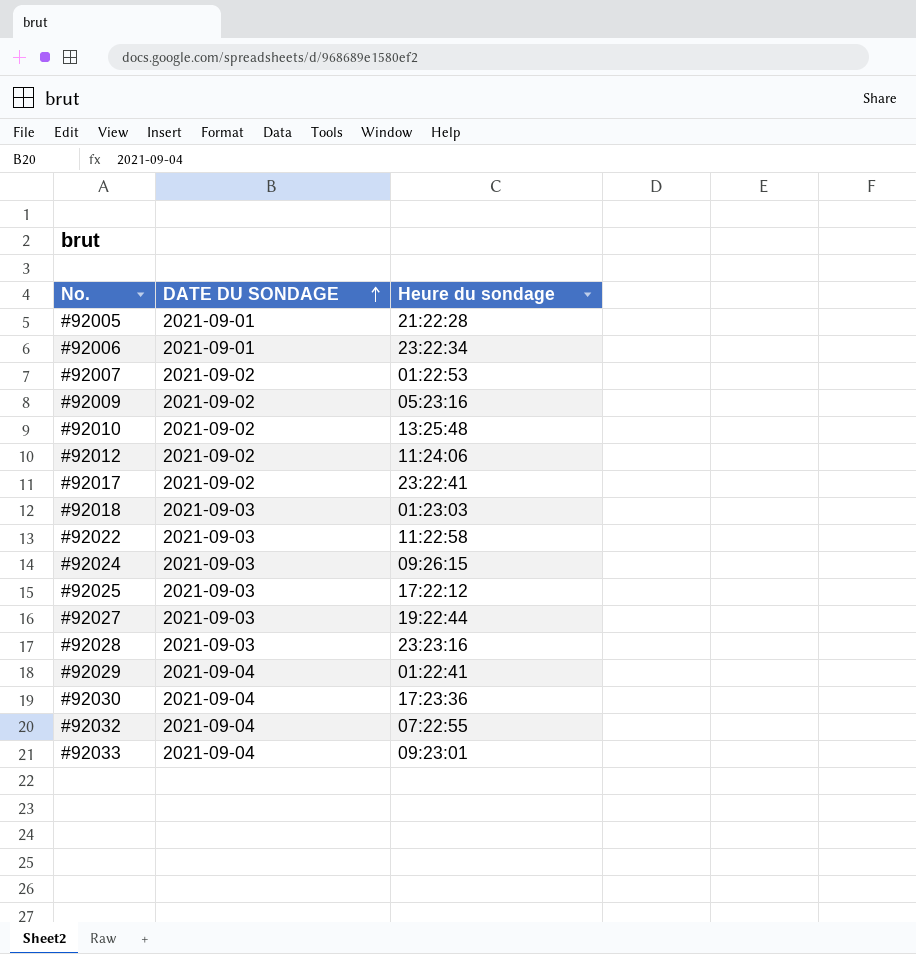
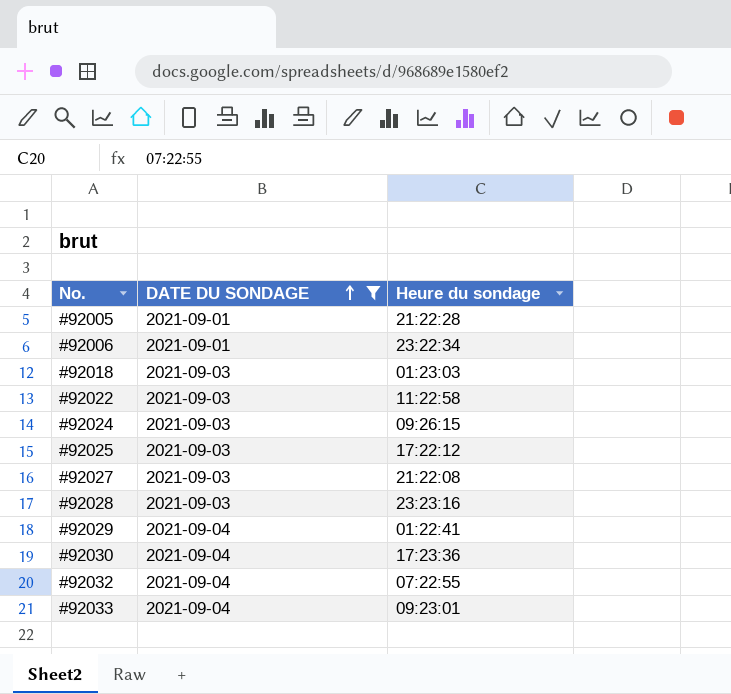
filter: none -> DATE DU SONDAGE != 2021-09-02
#92027 | Heure du sondage: 19:22:44 -> 21:22:08

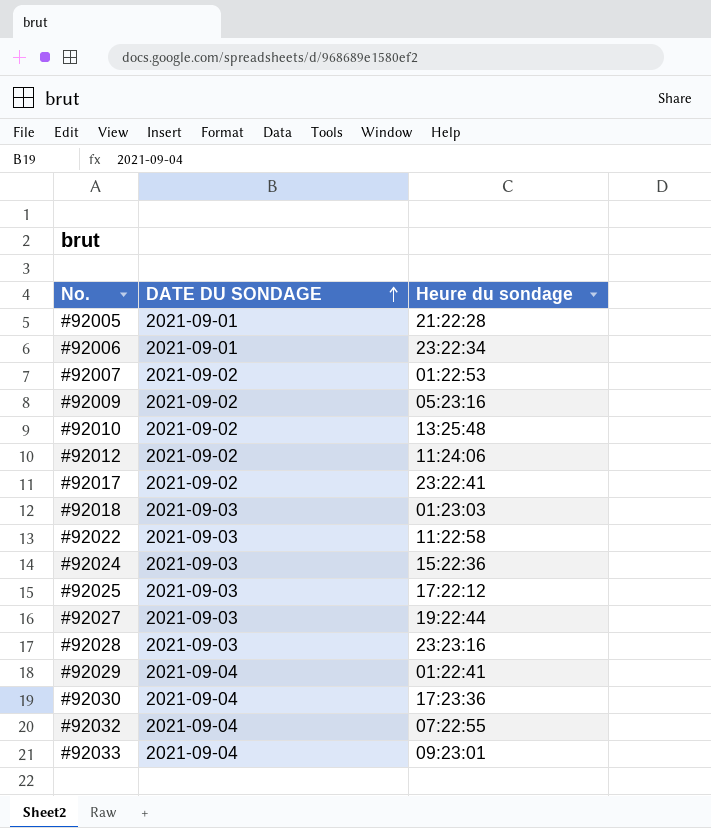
filter: DATE DU SONDAGE != 2021-09-02 -> none
#92024 | Heure du sondage: 09:26:15 -> 15:22:36
#92027 | Heure du sondage: 21:22:08 -> 19:22:44

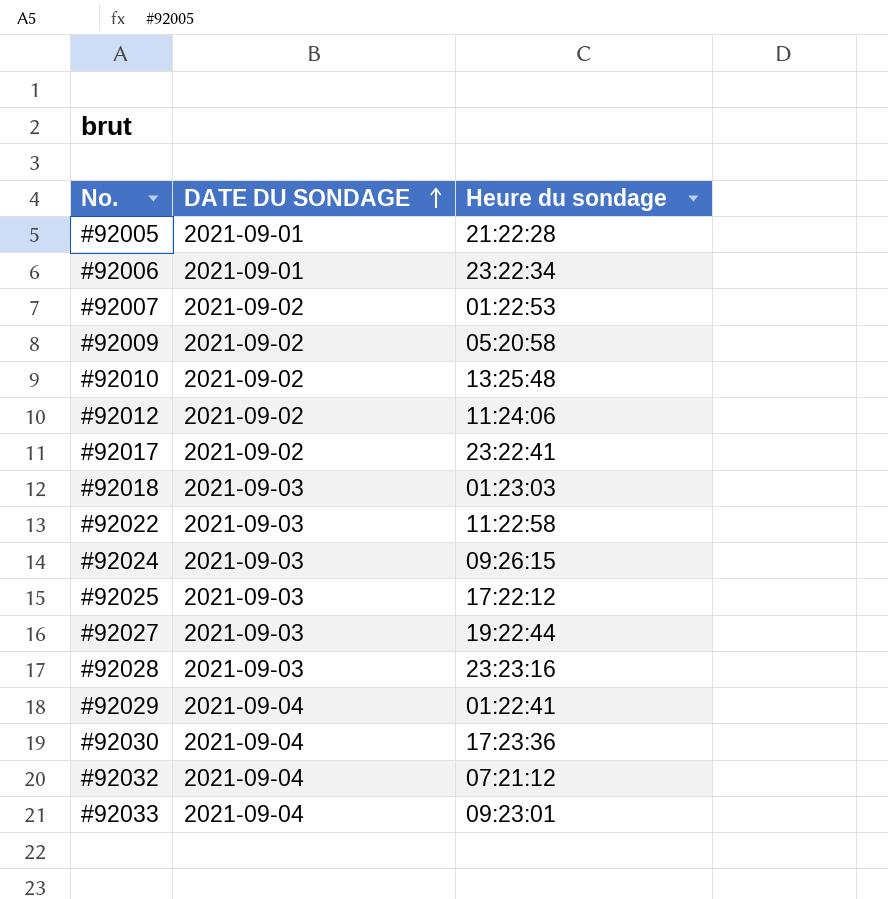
#92009 | Heure du sondage: 05:23:16 -> 05:20:58
#92024 | Heure du sondage: 15:22:36 -> 09:26:15
#92032 | Heure du sondage: 07:22:55 -> 07:21:12

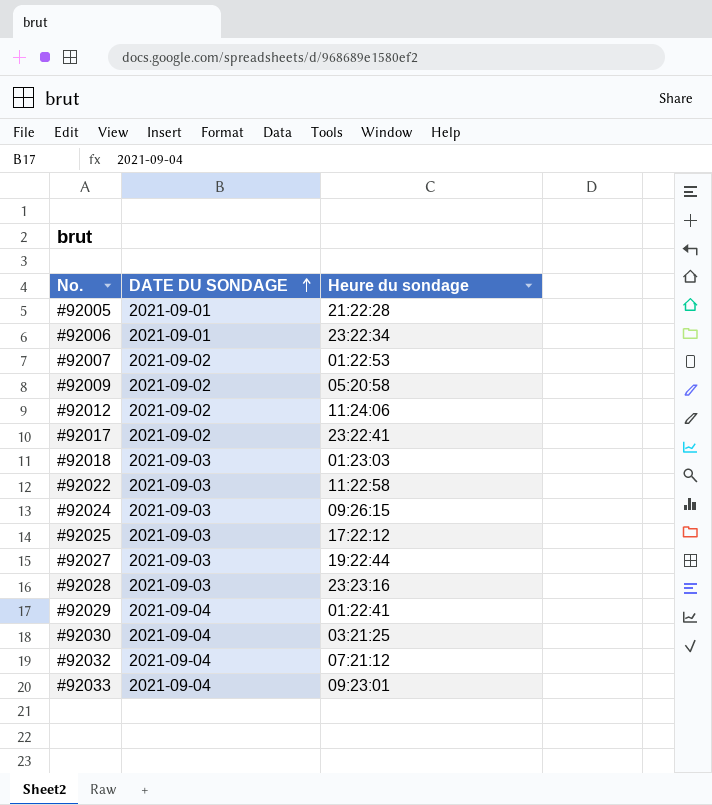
row #92010: 2021-09-02 | 13:25:48 -> none
#92030 | Heure du sondage: 17:23:36 -> 03:21:25

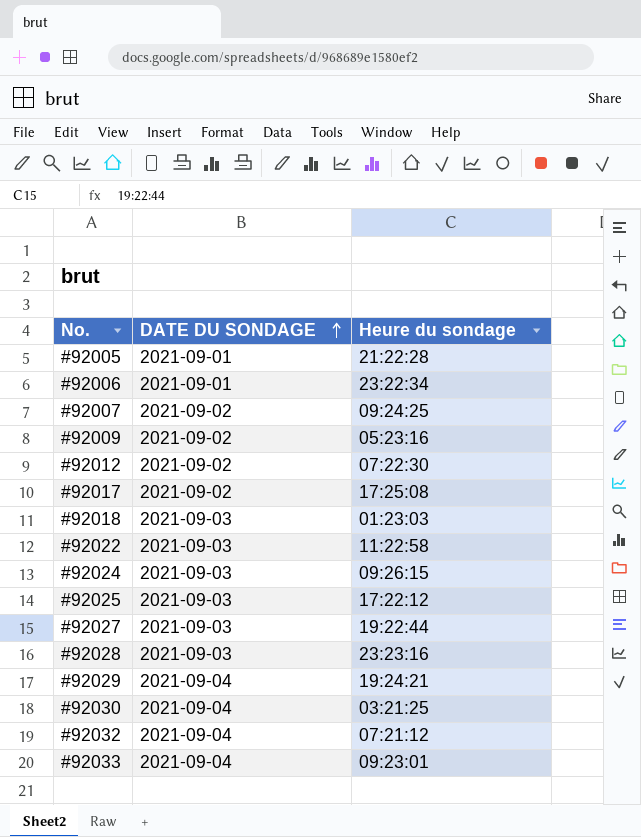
#92007 | Heure du sondage: 01:22:53 -> 09:24:25
#92009 | Heure du sondage: 05:20:58 -> 05:23:16
#92012 | Heure du sondage: 11:24:06 -> 07:22:30
#92017 | Heure du sondage: 23:22:41 -> 17:25:08
#92029 | Heure du sondage: 01:22:41 -> 19:24:21

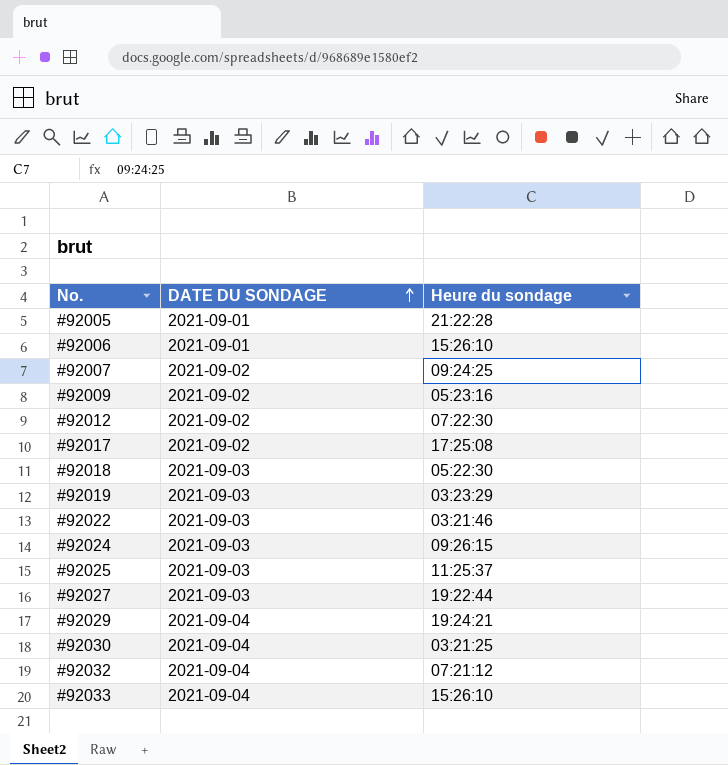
row #92028: 2021-09-03 | 23:23:16 -> none
#92006 | Heure du sondage: 23:22:34 -> 15:26:10
#92018 | Heure du sondage: 01:23:03 -> 05:22:30
row #92019: none -> 2021-09-03 | 03:23:29
#92022 | Heure du sondage: 11:22:58 -> 03:21:46
#92025 | Heure du sondage: 17:22:12 -> 11:25:37
#92033 | Heure du sondage: 09:23:01 -> 15:26:10

